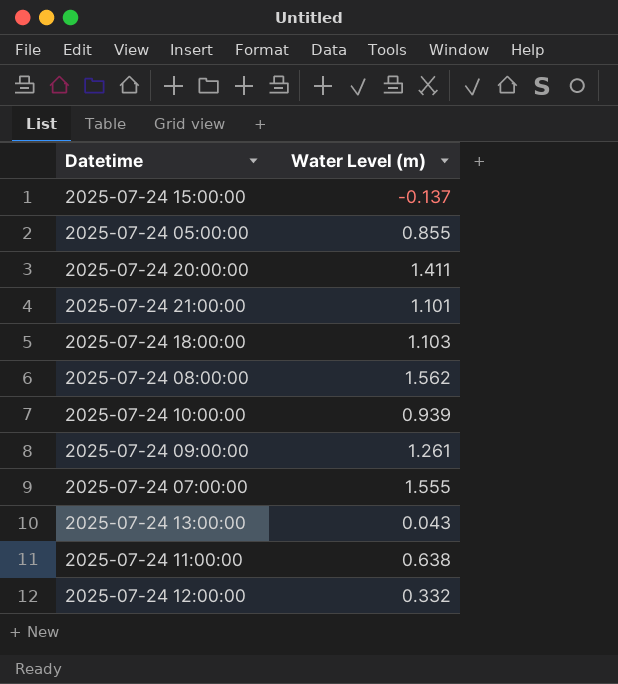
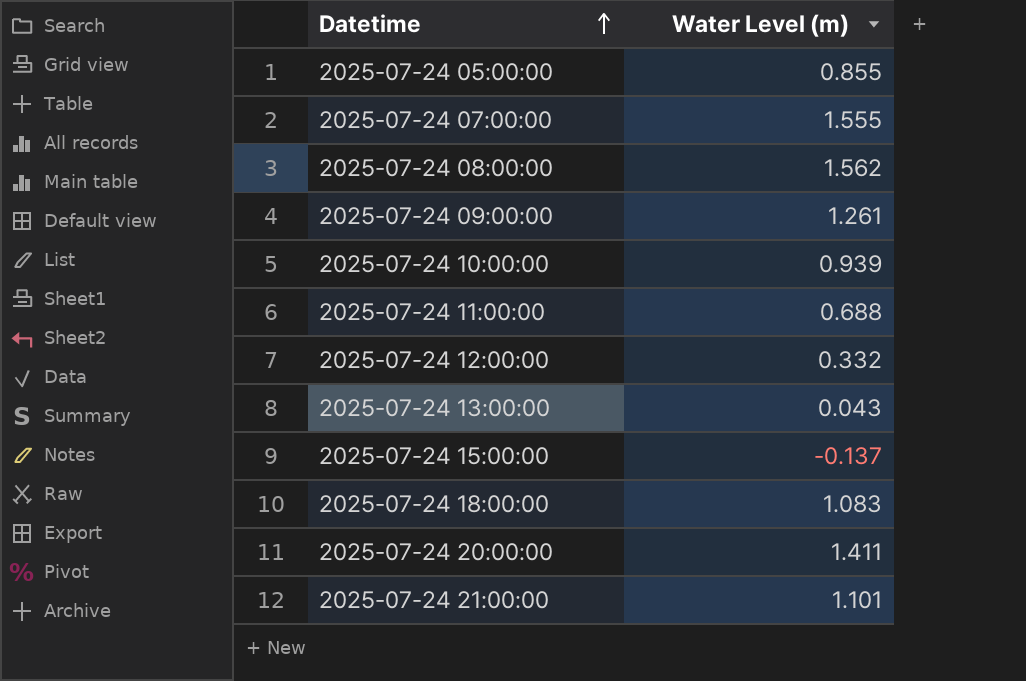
row order: none -> Datetime ascending
2025-07-24 11:00:00 | Water Level (m): 0.638 -> 0.688
2025-07-24 18:00:00 | Water Level (m): 1.103 -> 1.083

